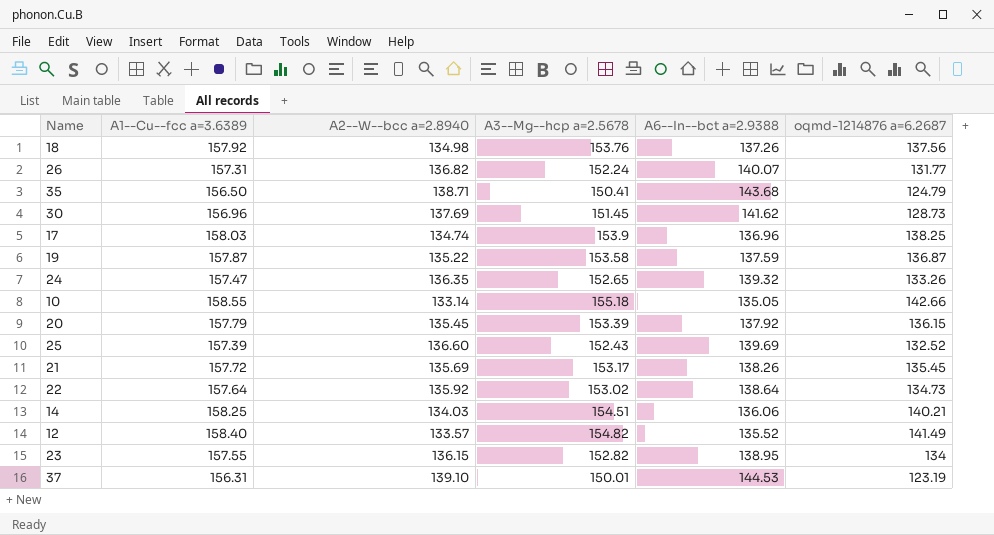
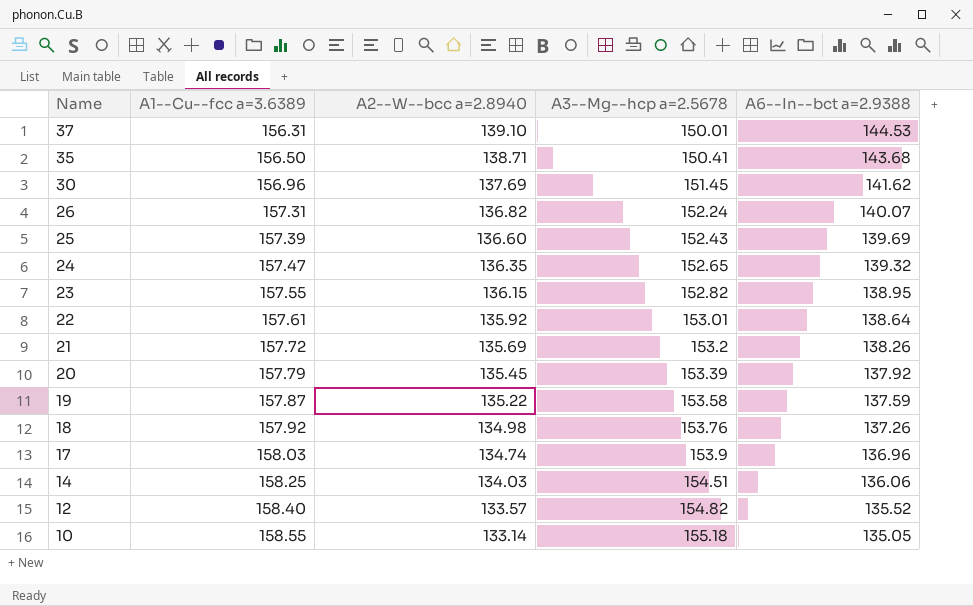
row order: none -> Name descending
column oqmd-1214876 a=6.2687 | position: 6 -> none
22 | A1--Cu--fcc a=3.6389: 157.64 -> 157.61
22 | A3--Mg--hcp a=2.5678: 153.02 -> 153.01
21 | A3--Mg--hcp a=2.5678: 153.17 -> 153.2

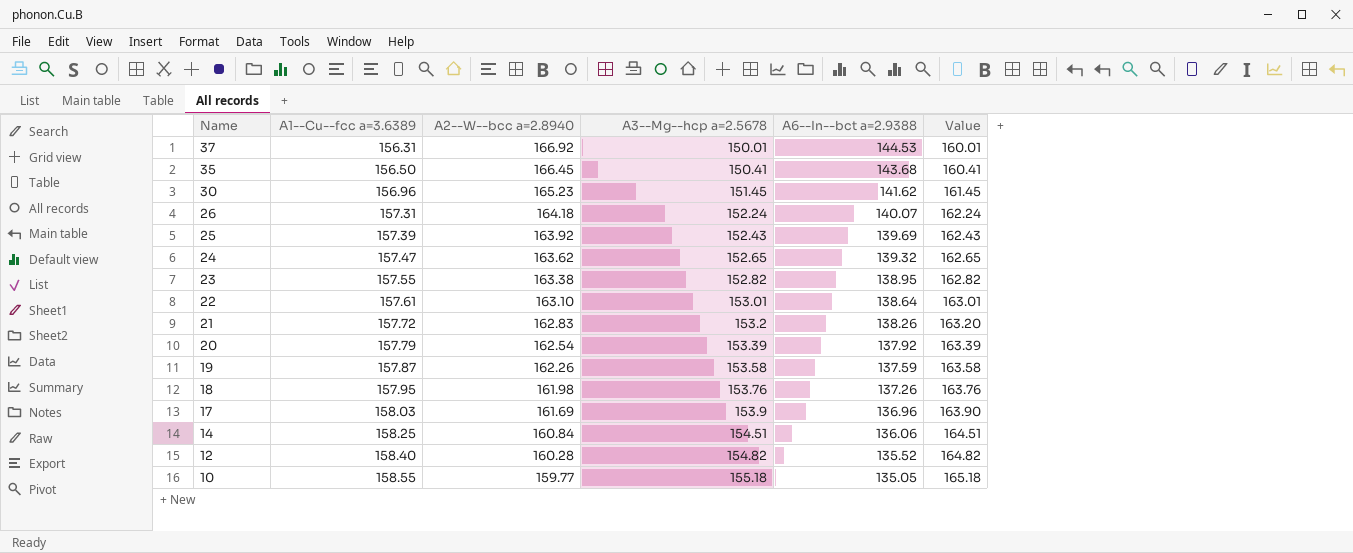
column Value | formula: none -> [A3--Mg--hcp a=2.5678] + 10
37 | A2--W--bcc a=2.8940: 139.10 -> 166.92
35 | A2--W--bcc a=2.8940: 138.71 -> 166.45
30 | A2--W--bcc a=2.8940: 137.69 -> 165.23
26 | A2--W--bcc a=2.8940: 136.82 -> 164.18
25 | A2--W--bcc a=2.8940: 136.60 -> 163.92
24 | A2--W--bcc a=2.8940: 136.35 -> 163.62
23 | A2--W--bcc a=2.8940: 136.15 -> 163.38
22 | A2--W--bcc a=2.8940: 135.92 -> 163.10
21 | A2--W--bcc a=2.8940: 135.69 -> 162.83
20 | A2--W--bcc a=2.8940: 135.45 -> 162.54
19 | A2--W--bcc a=2.8940: 135.22 -> 162.26
18 | A1--Cu--fcc a=3.6389: 157.92 -> 157.95
18 | A2--W--bcc a=2.8940: 134.98 -> 161.98
17 | A2--W--bcc a=2.8940: 134.74 -> 161.69
14 | A2--W--bcc a=2.8940: 134.03 -> 160.84
12 | A2--W--bcc a=2.8940: 133.57 -> 160.28
10 | A2--W--bcc a=2.8940: 133.14 -> 159.77

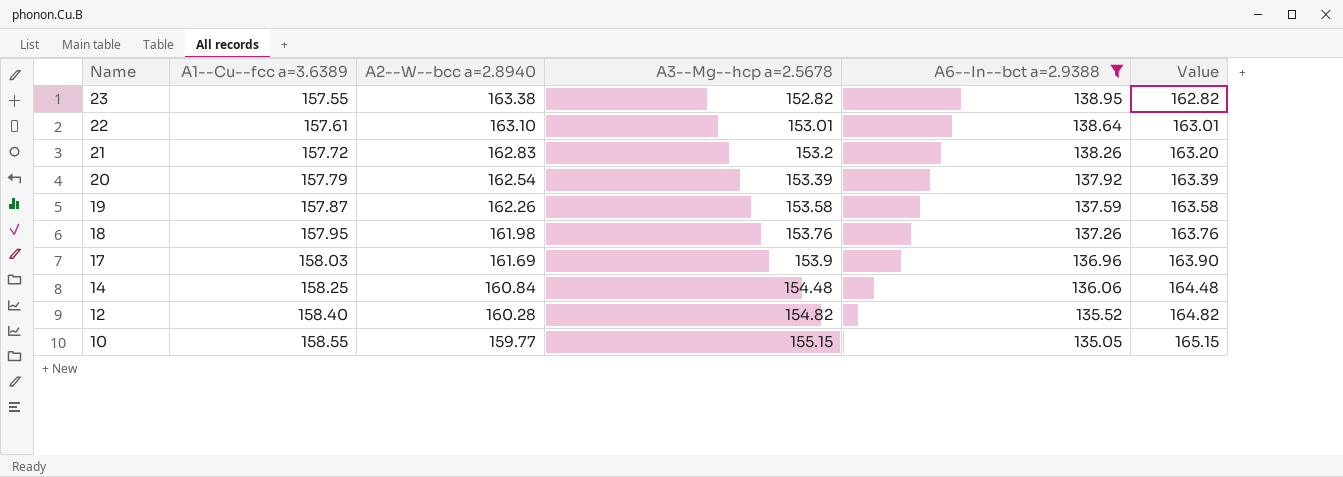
filter: none -> A6--In--bct a=2.9388 <= 138.95
14 | A3--Mg--hcp a=2.5678: 154.51 -> 154.48
14 | Value: 164.51 -> 164.48
10 | A3--Mg--hcp a=2.5678: 155.18 -> 155.15
10 | Value: 165.18 -> 165.15

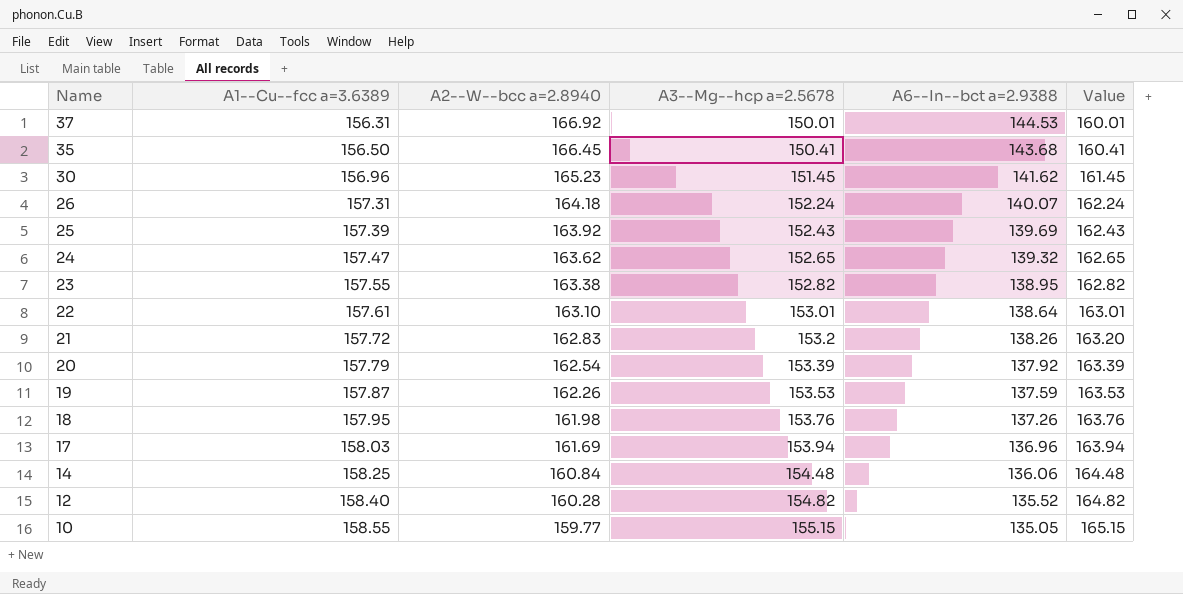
filter: A6--In--bct a=2.9388 <= 138.95 -> none
19 | A3--Mg--hcp a=2.5678: 153.58 -> 153.53
19 | Value: 163.58 -> 163.53
17 | A3--Mg--hcp a=2.5678: 153.9 -> 153.94
17 | Value: 163.90 -> 163.94

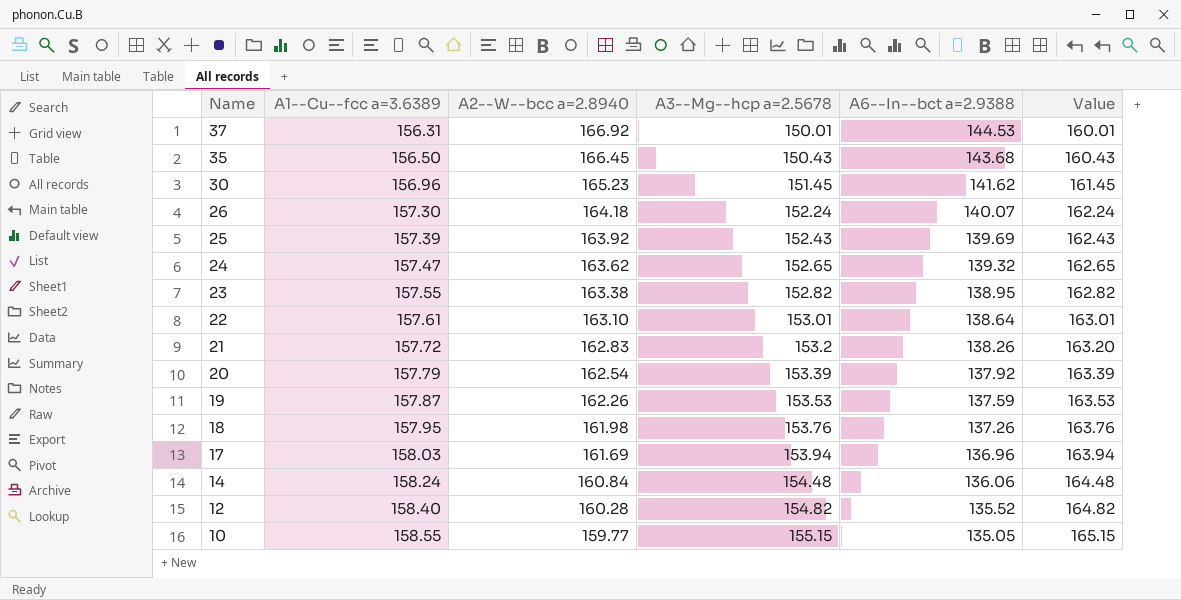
35 | A3--Mg--hcp a=2.5678: 150.41 -> 150.43
35 | Value: 160.41 -> 160.43
26 | A1--Cu--fcc a=3.6389: 157.31 -> 157.30
14 | A1--Cu--fcc a=3.6389: 158.25 -> 158.24

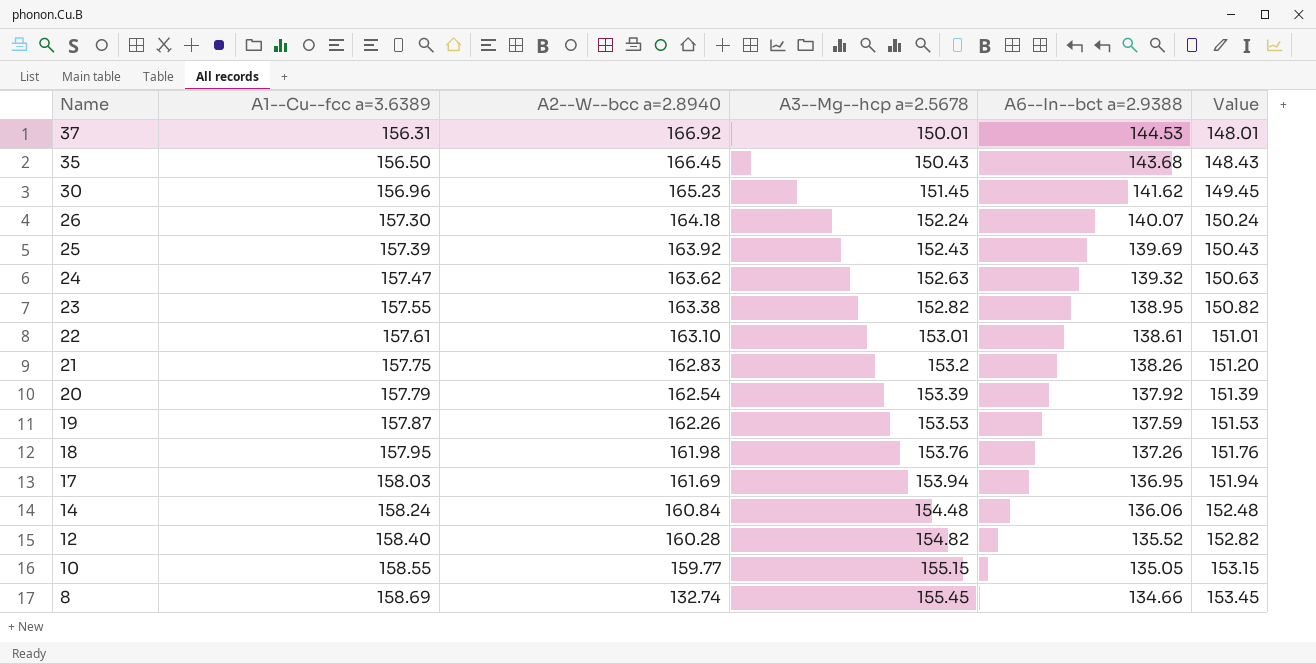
column Value | formula: [A3--Mg--hcp a=2.5678] + 10 -> [A3--Mg--hcp a=2.5678] - 2
24 | A3--Mg--hcp a=2.5678: 152.65 -> 152.63
22 | A6--In--bct a=2.9388: 138.64 -> 138.61
21 | A1--Cu--fcc a=3.6389: 157.72 -> 157.75
17 | A6--In--bct a=2.9388: 136.96 -> 136.95
row 8: none -> 158.69 | 132.74 | 155.45 | 134.66 | 153.45

